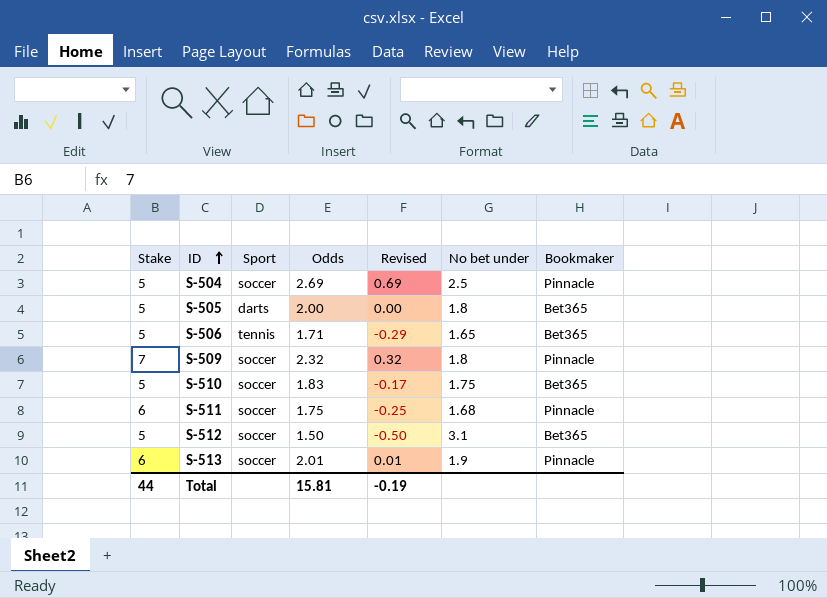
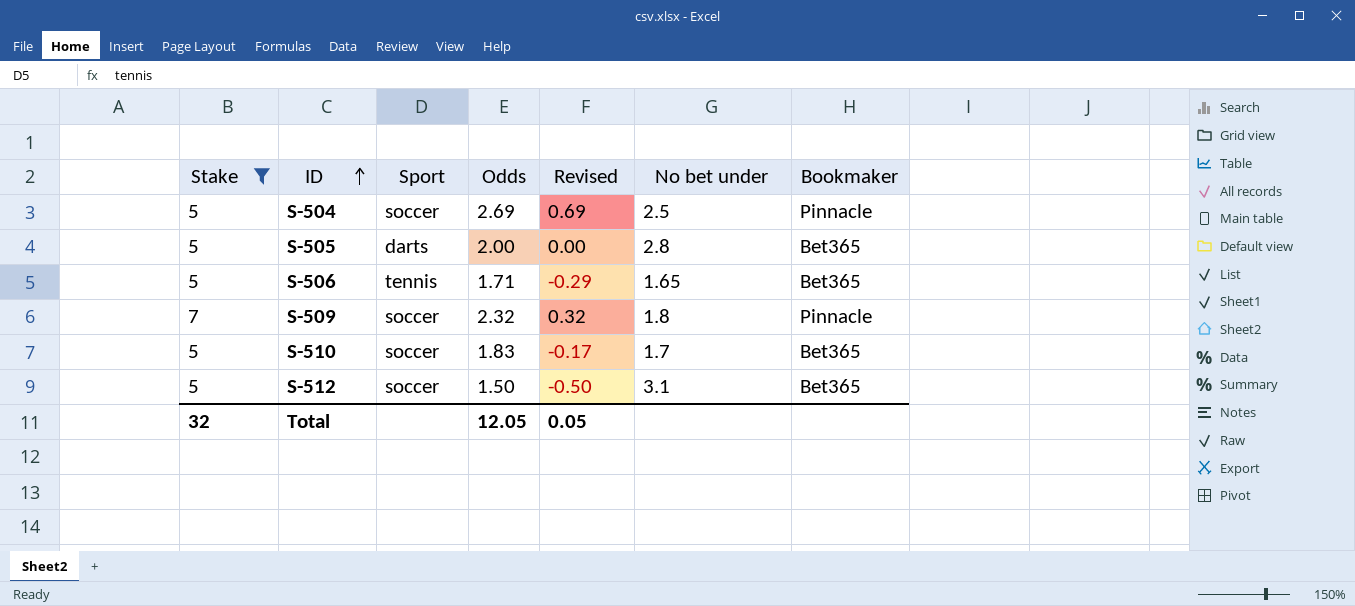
filter: none -> Stake != 6
S-505 | No bet under: 1.8 -> 2.8
S-510 | No bet under: 1.75 -> 1.7
Total | Stake: 44 -> 32
Total | Odds: 15.81 -> 12.05
Total | Revised: -0.19 -> 0.05

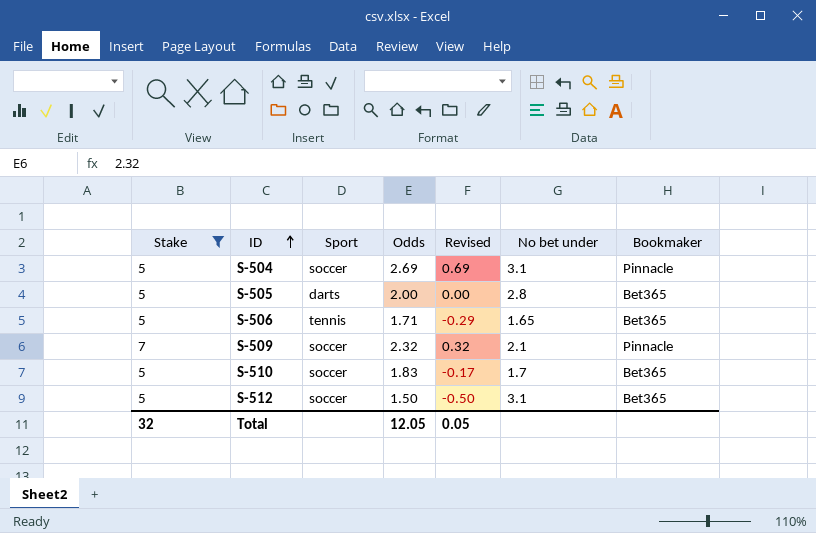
S-504 | No bet under: 2.5 -> 3.1
S-509 | No bet under: 1.8 -> 2.1

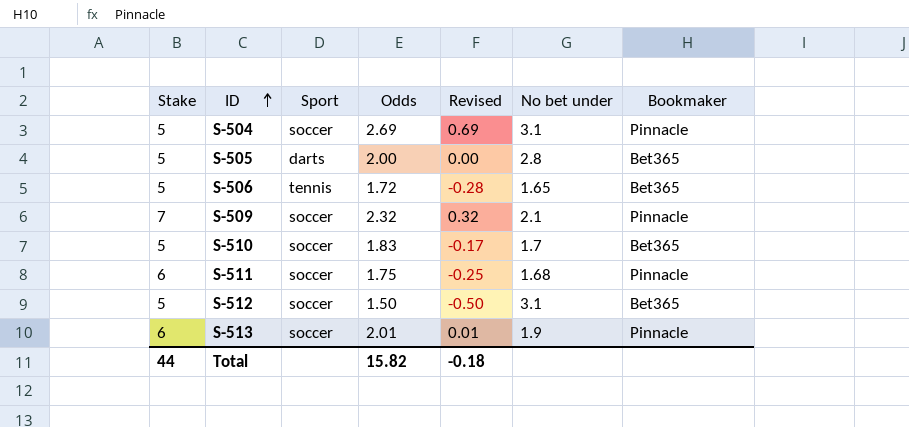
filter: Stake != 6 -> none
S-506 | Odds: 1.71 -> 1.72
S-506 | Revised: -0.29 -> -0.28
Total | Stake: 32 -> 44
Total | Odds: 12.05 -> 15.82
Total | Revised: 0.05 -> -0.18

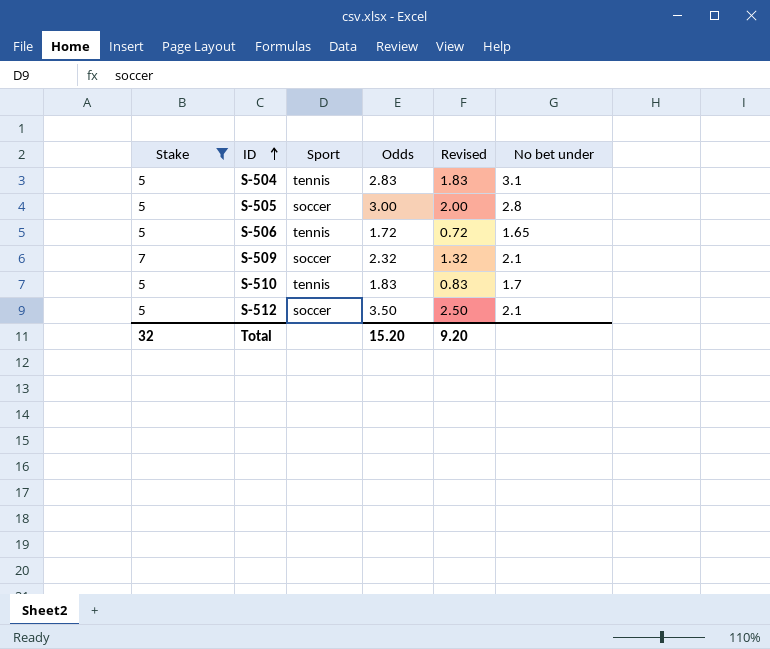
filter: none -> Stake != 6
column Bookmaker | position: 7 -> none
column Revised | formula: [Odds] - 2 -> [Odds] - 1
S-504 | Sport: soccer -> tennis
S-504 | Odds: 2.69 -> 2.83
S-505 | Sport: darts -> soccer
S-505 | Odds: 2.00 -> 3.00
S-510 | Sport: soccer -> tennis
S-512 | Odds: 1.50 -> 3.50
S-512 | No bet under: 3.1 -> 2.1
Total | Stake: 44 -> 32
Total | Odds: 15.82 -> 15.20
Total | Revised: -0.18 -> 9.20

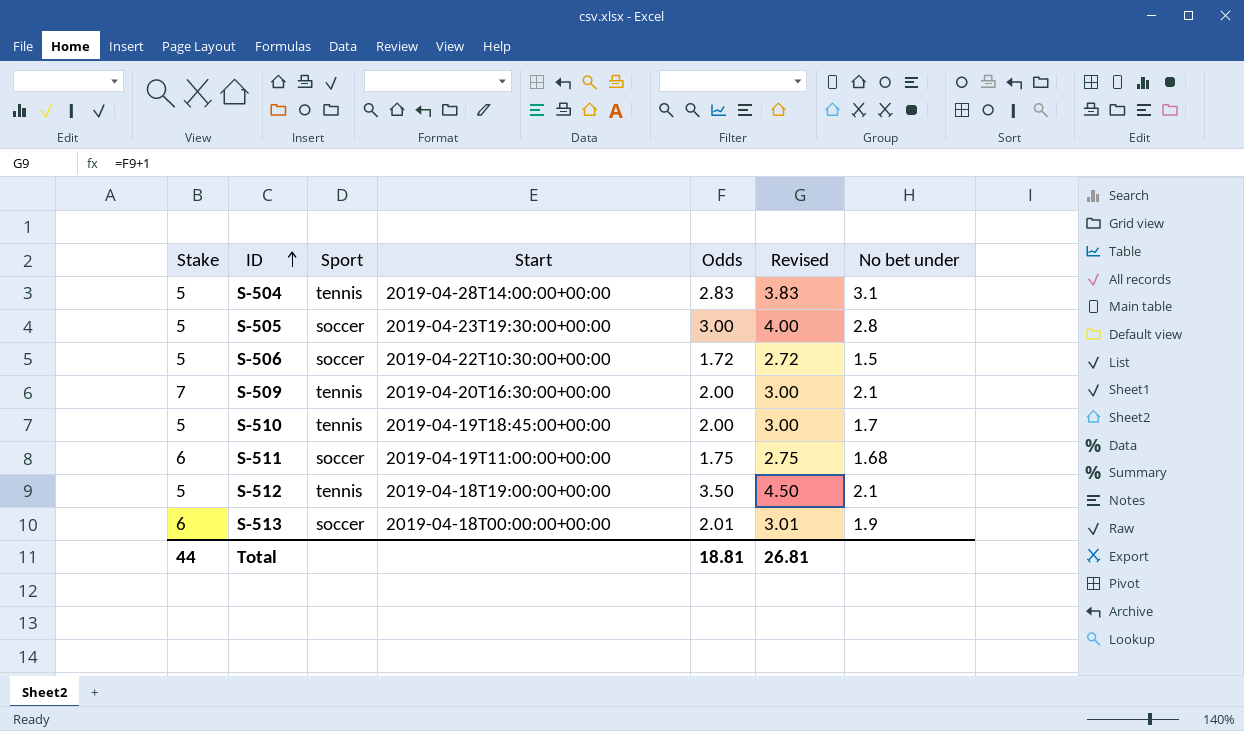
filter: Stake != 6 -> none
column Start | position: none -> 4
column Revised | formula: [Odds] - 1 -> [Odds] + 1
S-506 | Sport: tennis -> soccer
S-506 | No bet under: 1.65 -> 1.5
S-509 | Sport: soccer -> tennis
S-509 | Odds: 2.32 -> 2.00
S-510 | Odds: 1.83 -> 2.00
S-512 | Sport: soccer -> tennis
Total | Stake: 32 -> 44
Total | Odds: 15.20 -> 18.81
Total | Revised: 9.20 -> 26.81

